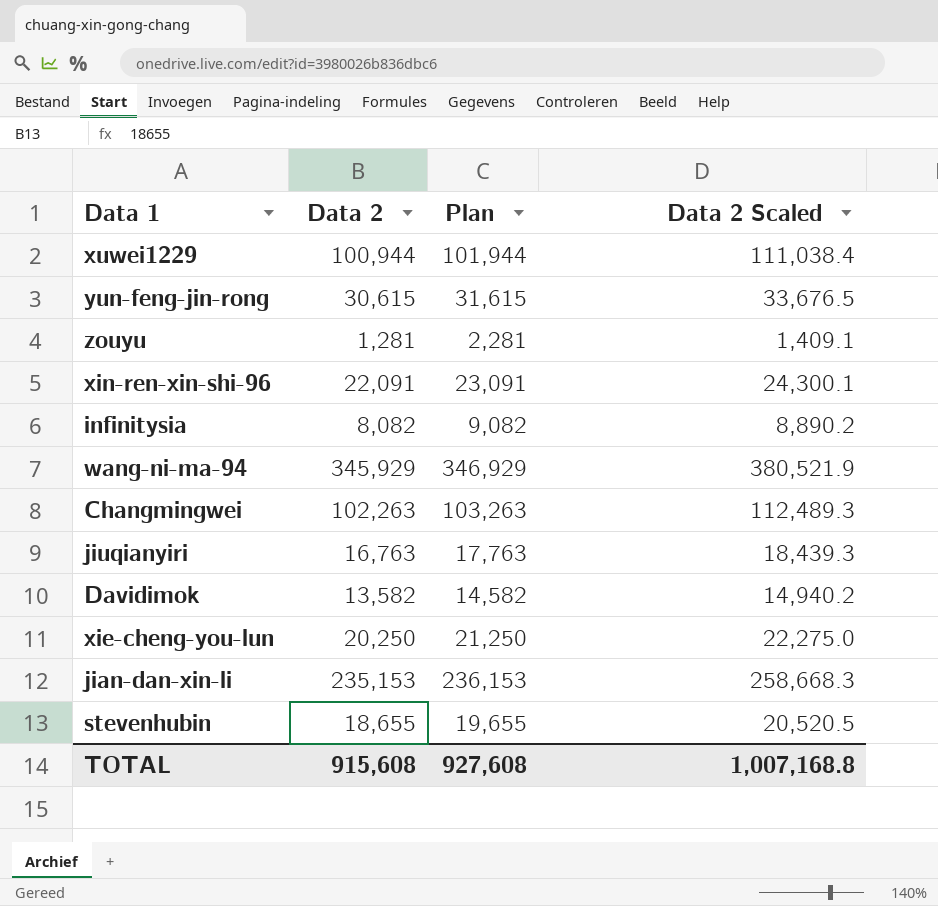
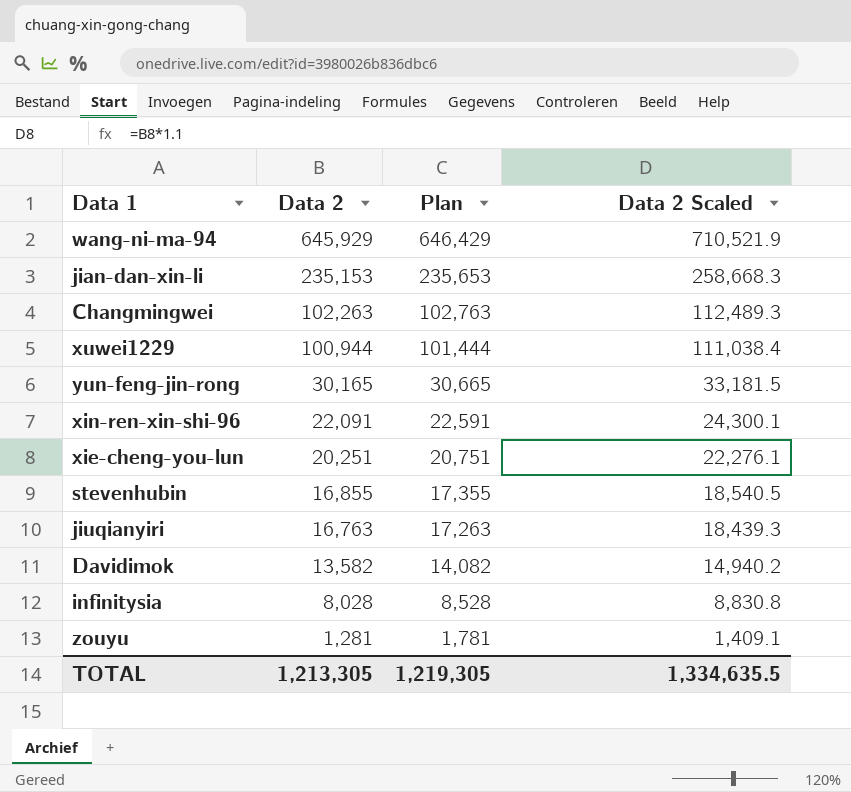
row order: none -> Data 2 descending
column Plan | formula: [Data 2] + 1000 -> [Data 2] + 500
wang-ni-ma-94 | Data 2: 345,929 -> 645,929
wang-ni-ma-94 | Data 2 Scaled: 380,521.9 -> 710,521.9
yun-feng-jin-rong | Data 2: 30,615 -> 30,165
yun-feng-jin-rong | Data 2 Scaled: 33,676.5 -> 33,181.5
xie-cheng-you-lun | Data 2: 20,250 -> 20,251
xie-cheng-you-lun | Data 2 Scaled: 22,275.0 -> 22,276.1
stevenhubin | Data 2: 18,655 -> 16,855
stevenhubin | Data 2 Scaled: 20,520.5 -> 18,540.5
infinitysia | Data 2: 8,082 -> 8,028
infinitysia | Data 2 Scaled: 8,890.2 -> 8,830.8
TOTAL | Data 2: 915,608 -> 1,213,305
TOTAL | Plan: 927,608 -> 1,219,305
TOTAL | Data 2 Scaled: 1,007,168.8 -> 1,334,635.5

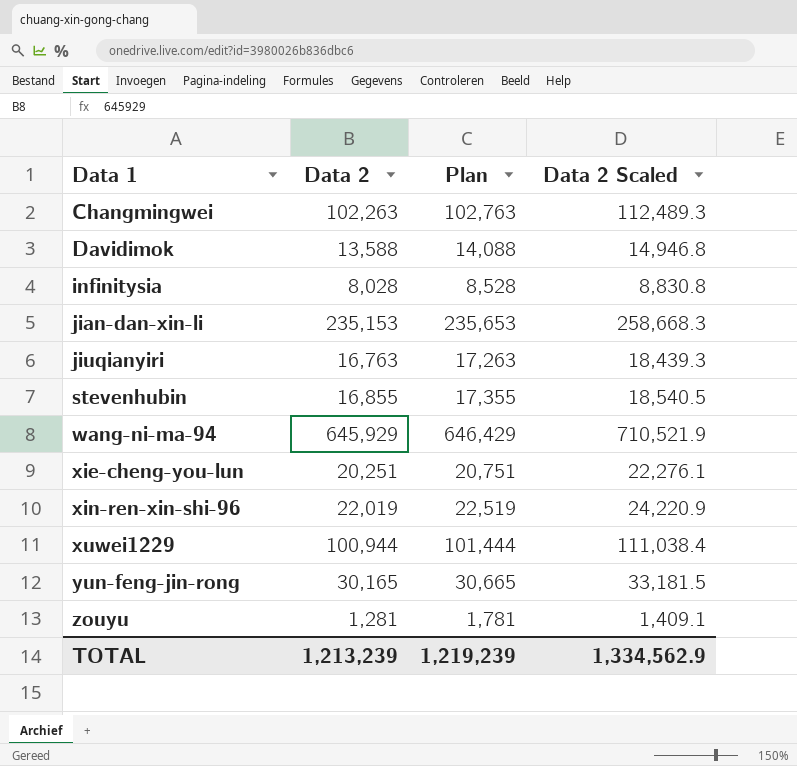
row order: Data 2 descending -> Data 1 ascending
Davidimok | Data 2: 13,582 -> 13,588
Davidimok | Plan: 14,082 -> 14,088
Davidimok | Data 2 Scaled: 14,940.2 -> 14,946.8
xin-ren-xin-shi-96 | Data 2: 22,091 -> 22,019
xin-ren-xin-shi-96 | Plan: 22,591 -> 22,519
xin-ren-xin-shi-96 | Data 2 Scaled: 24,300.1 -> 24,220.9
TOTAL | Data 2: 1,213,305 -> 1,213,239
TOTAL | Plan: 1,219,305 -> 1,219,239
TOTAL | Data 2 Scaled: 1,334,635.5 -> 1,334,562.9

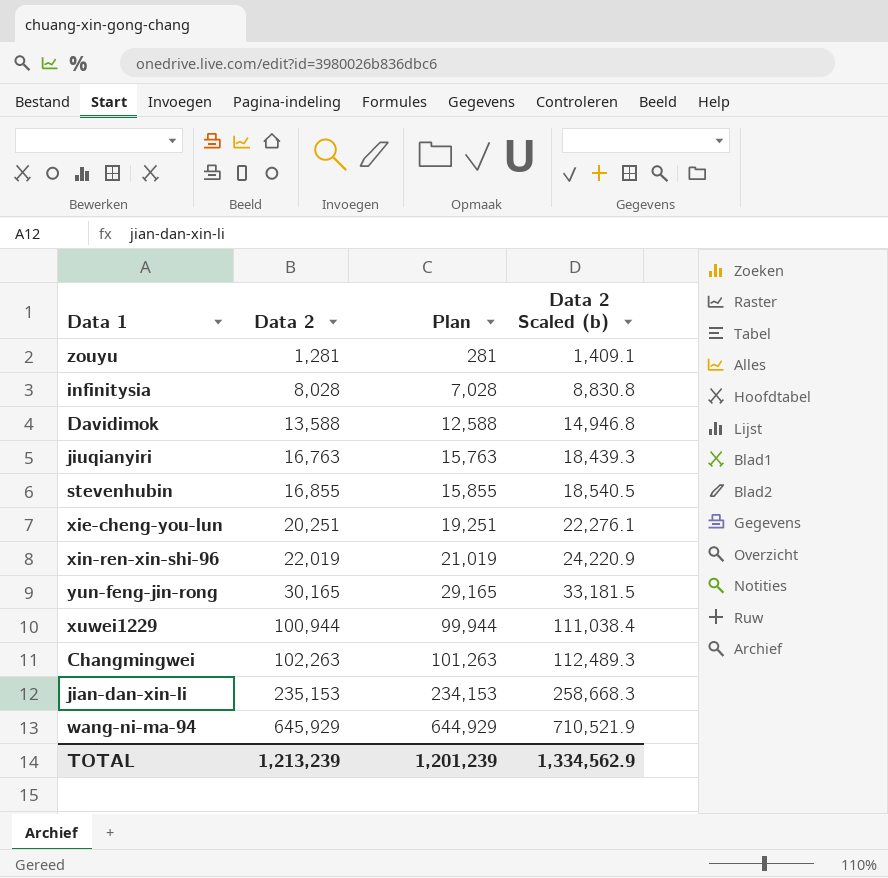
row order: Data 1 ascending -> Data 2 ascending
column Plan | formula: [Data 2] + 500 -> [Data 2] - 1000
column name: Data 2 Scaled -> Data 2 Scaled (b)
TOTAL | Plan: 1,219,239 -> 1,201,239

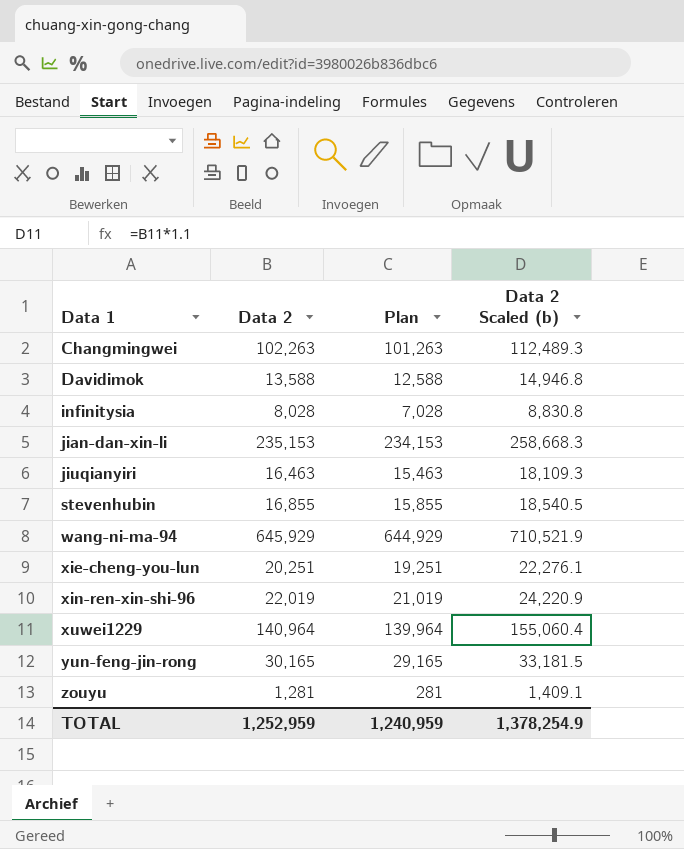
row order: Data 2 ascending -> Data 1 ascending
jiuqianyiri | Data 2: 16,763 -> 16,463
jiuqianyiri | Plan: 15,763 -> 15,463
jiuqianyiri | Data 2 Scaled (b): 18,439.3 -> 18,109.3
xuwei1229 | Data 2: 100,944 -> 140,964
xuwei1229 | Plan: 99,944 -> 139,964
xuwei1229 | Data 2 Scaled (b): 111,038.4 -> 155,060.4
TOTAL | Data 2: 1,213,239 -> 1,252,959
TOTAL | Plan: 1,201,239 -> 1,240,959
TOTAL | Data 2 Scaled (b): 1,334,562.9 -> 1,378,254.9

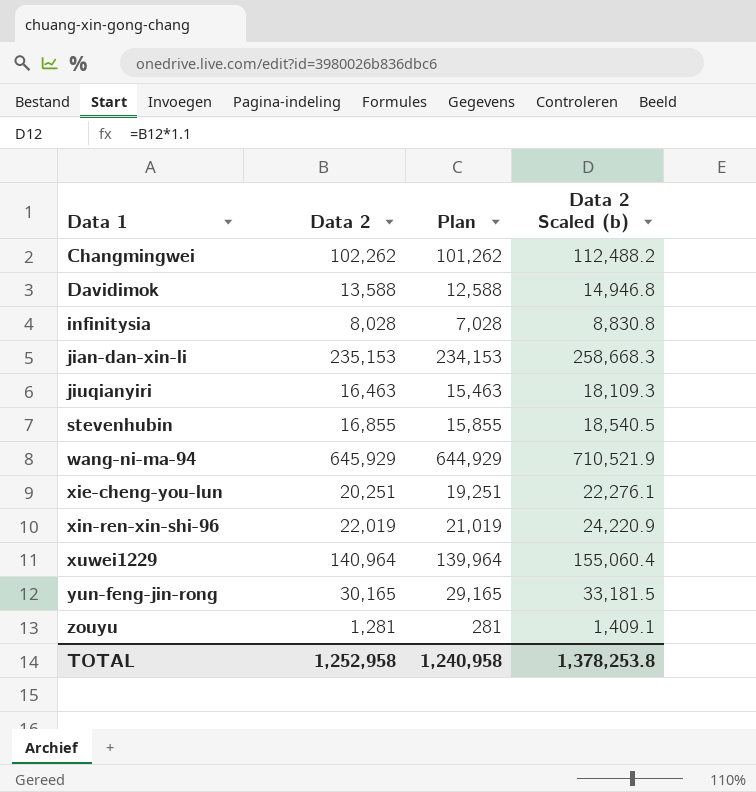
Changmingwei | Data 2: 102,263 -> 102,262
Changmingwei | Plan: 101,263 -> 101,262
Changmingwei | Data 2 Scaled (b): 112,489.3 -> 112,488.2
TOTAL | Data 2: 1,252,959 -> 1,252,958
TOTAL | Plan: 1,240,959 -> 1,240,958
TOTAL | Data 2 Scaled (b): 1,378,254.9 -> 1,378,253.8

